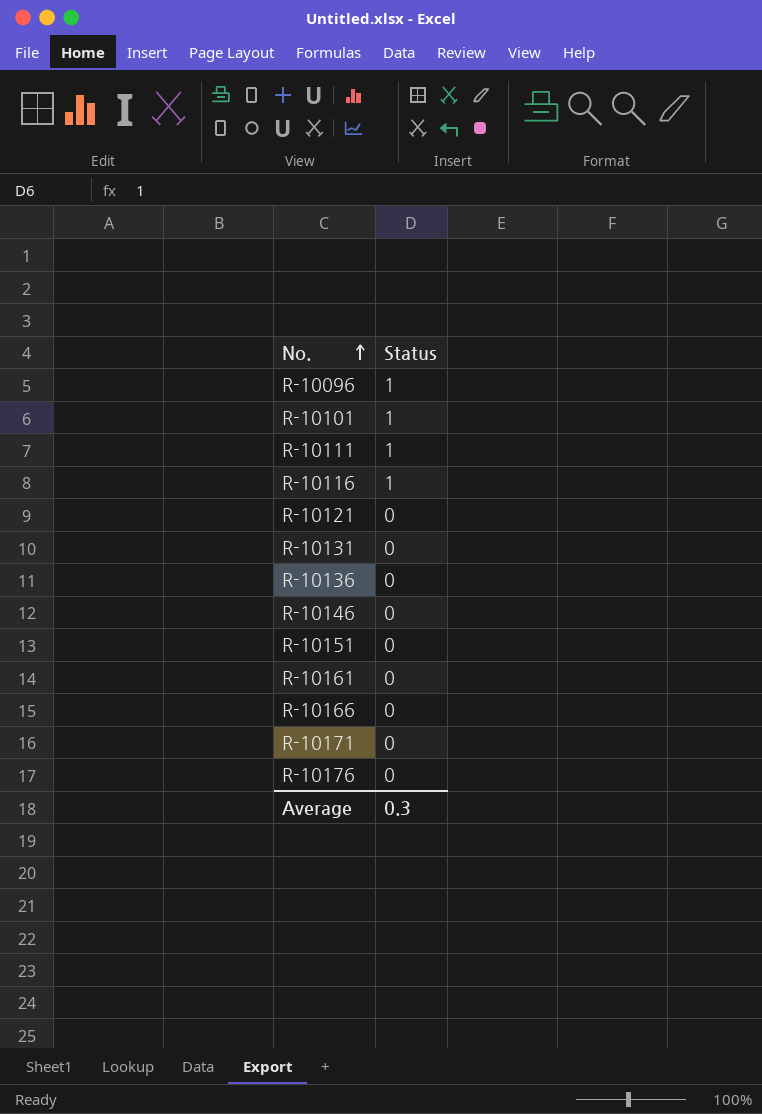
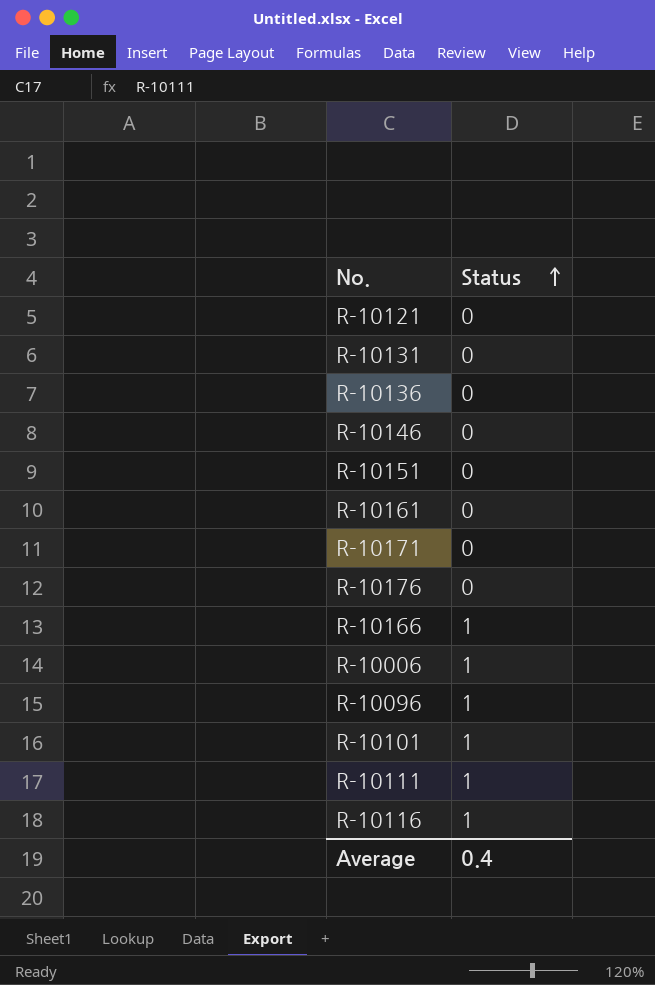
row order: No. ascending -> Status ascending
R-10166 | Status: 0 -> 1
row R-10006: none -> 1
Average | Status: 0.3 -> 0.4

